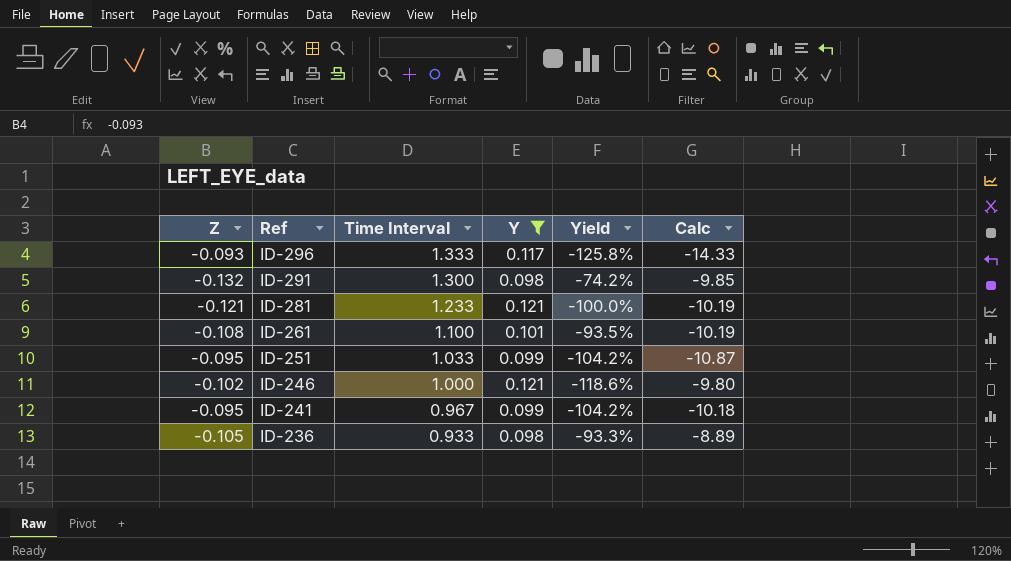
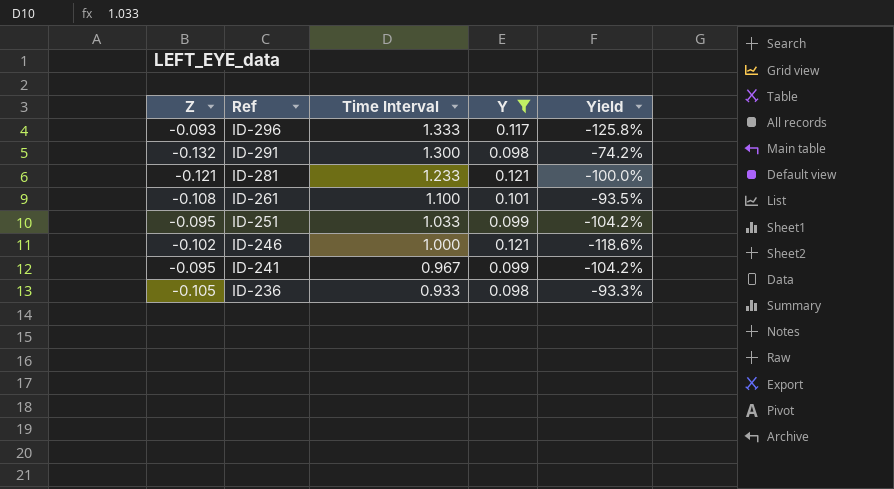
column Calc | formula: [Time Interval] / [Z] -> none

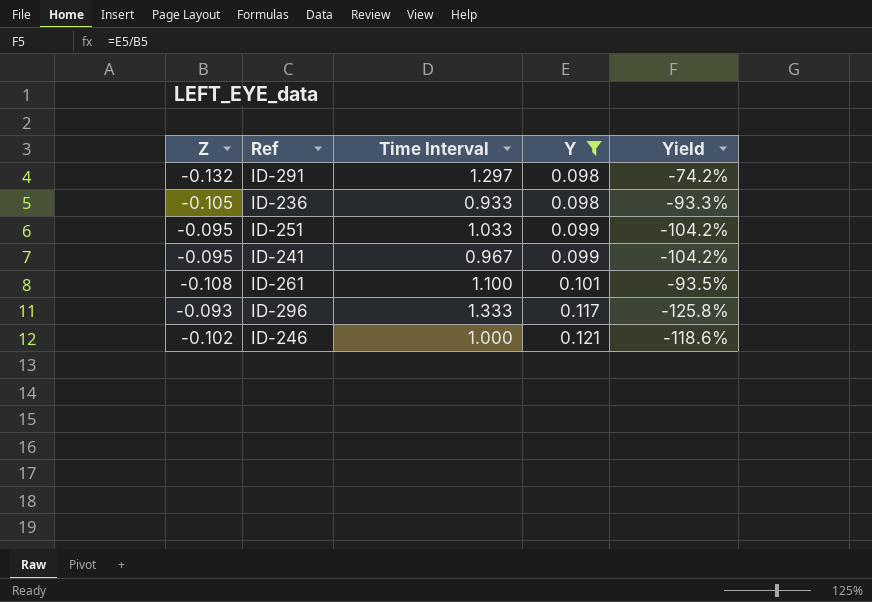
row order: Ref descending -> Y ascending
row ID-281: -0.121 | 1.233 | 0.121 | -100.0% -> none
ID-291 | Time Interval: 1.300 -> 1.297

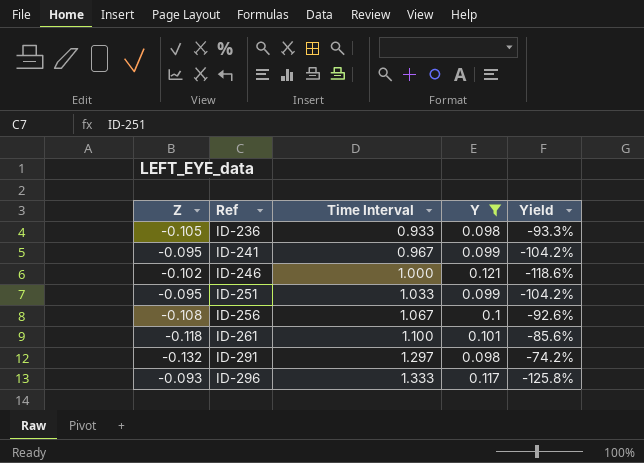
row order: Y ascending -> Ref ascending
row ID-256: none -> -0.108 | 1.067 | 0.1 | -92.6%
ID-261 | Z: -0.108 -> -0.118
ID-261 | Yield: -93.5% -> -85.6%

